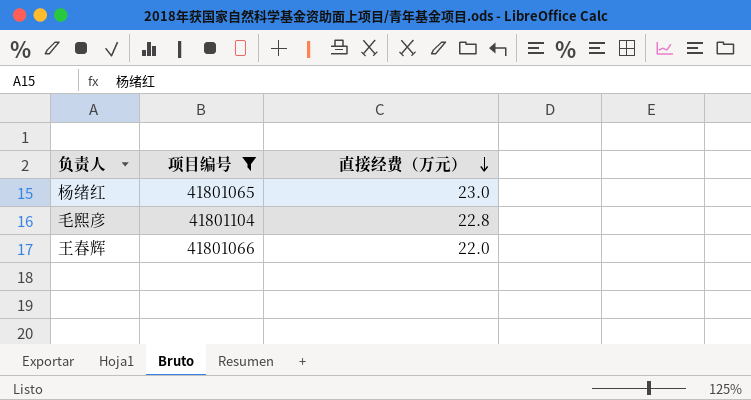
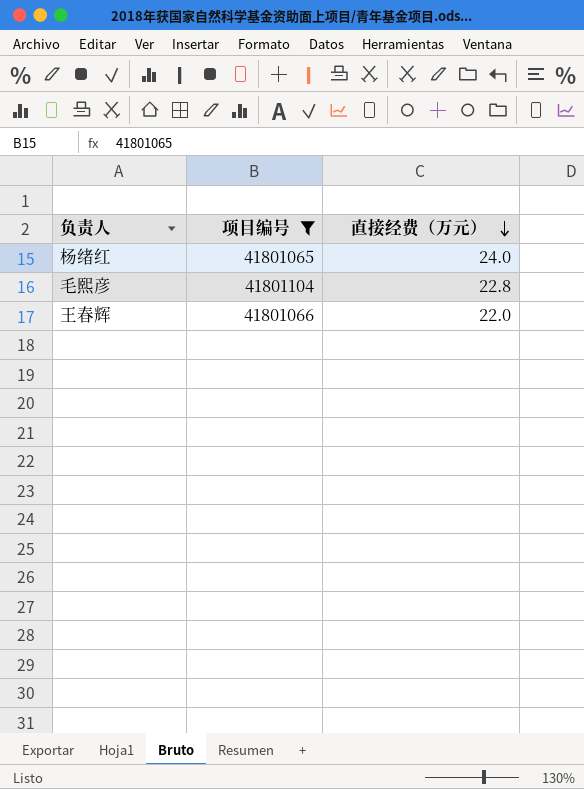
杨绪红 | 直接经费（万元）: 23.0 -> 24.0

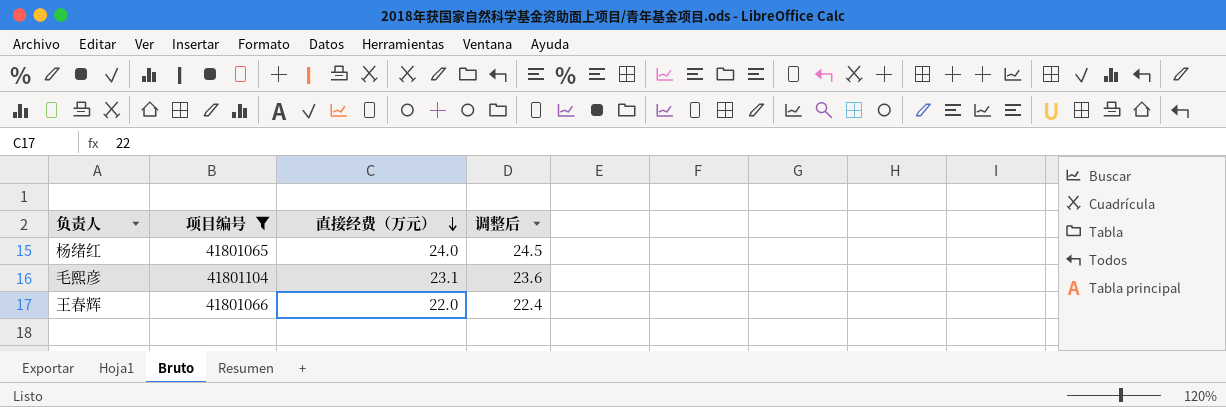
column 调整后 | formula: none -> [直接经费（万元）] * 1.02
毛熙彦 | 直接经费（万元）: 22.8 -> 23.1

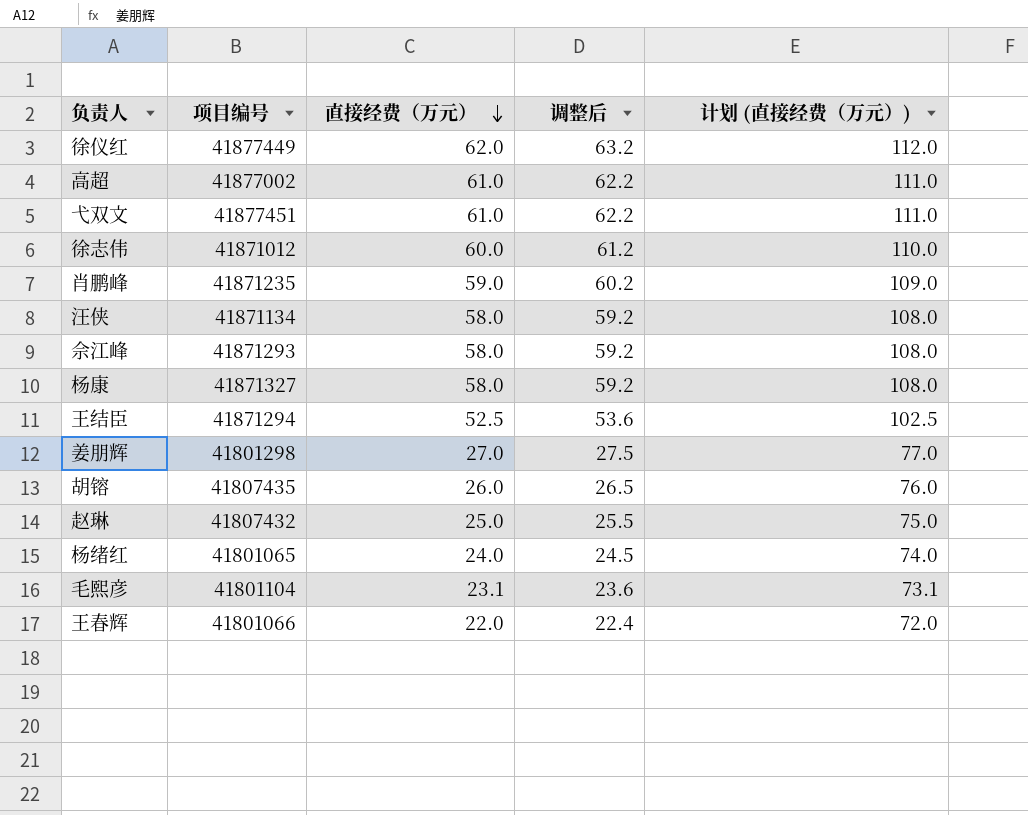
filter: 项目编号 <= 41801104 -> none
column 计划 (直接经费（万元）) | formula: none -> [直接经费（万元）] + 50

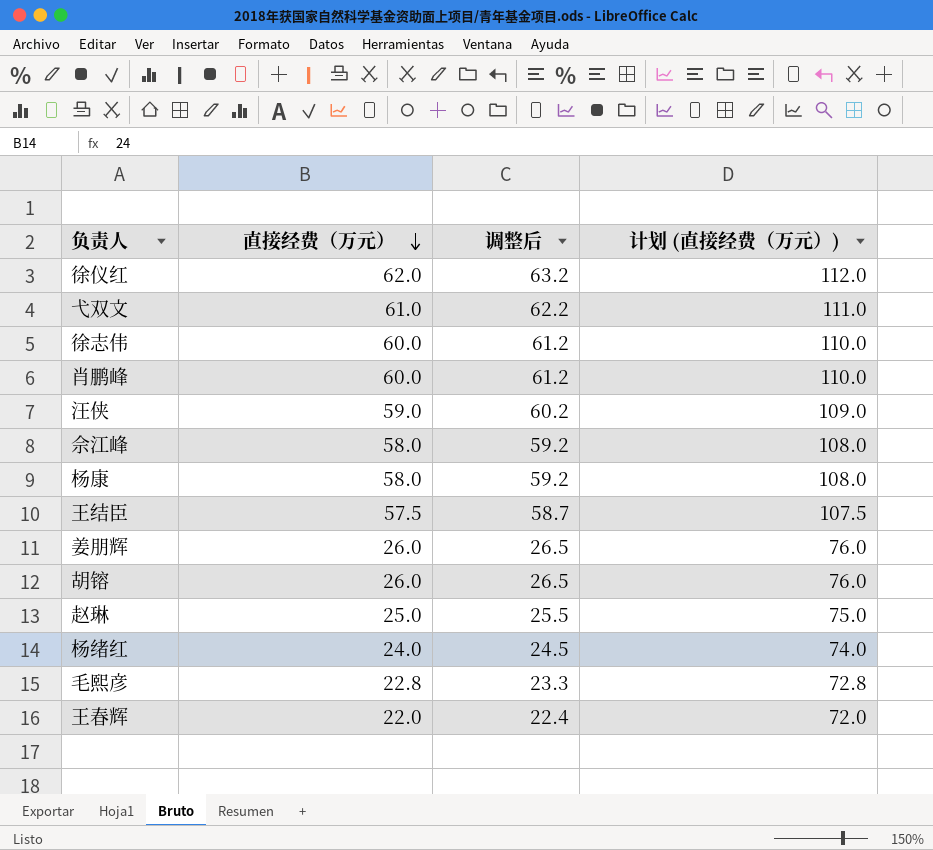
column 项目编号 | position: 2 -> none
row 高超: 41877002 | 61.0 | 62.2 | 111.0 -> none
肖鹏峰 | 直接经费（万元）: 59.0 -> 60.0
肖鹏峰 | 调整后: 60.2 -> 61.2
肖鹏峰 | 计划 (直接经费（万元）): 109.0 -> 110.0
汪侠 | 直接经费（万元）: 58.0 -> 59.0
汪侠 | 调整后: 59.2 -> 60.2
汪侠 | 计划 (直接经费（万元）): 108.0 -> 109.0
王结臣 | 直接经费（万元）: 52.5 -> 57.5
王结臣 | 调整后: 53.6 -> 58.7
王结臣 | 计划 (直接经费（万元）): 102.5 -> 107.5
姜朋辉 | 直接经费（万元）: 27.0 -> 26.0
姜朋辉 | 调整后: 27.5 -> 26.5
姜朋辉 | 计划 (直接经费（万元）): 77.0 -> 76.0
毛熙彦 | 直接经费（万元）: 23.1 -> 22.8
毛熙彦 | 调整后: 23.6 -> 23.3
毛熙彦 | 计划 (直接经费（万元）): 73.1 -> 72.8

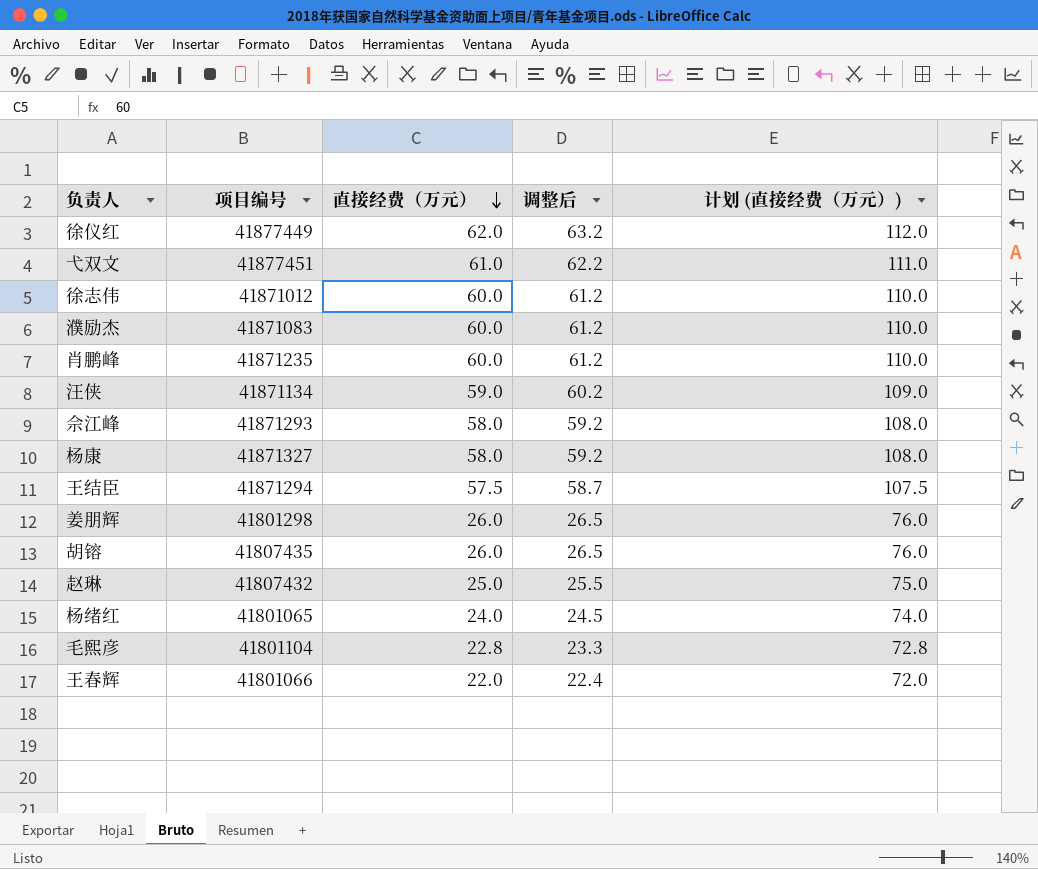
column 项目编号 | position: none -> 2
row 濮励杰: none -> 41871083 | 60.0 | 61.2 | 110.0

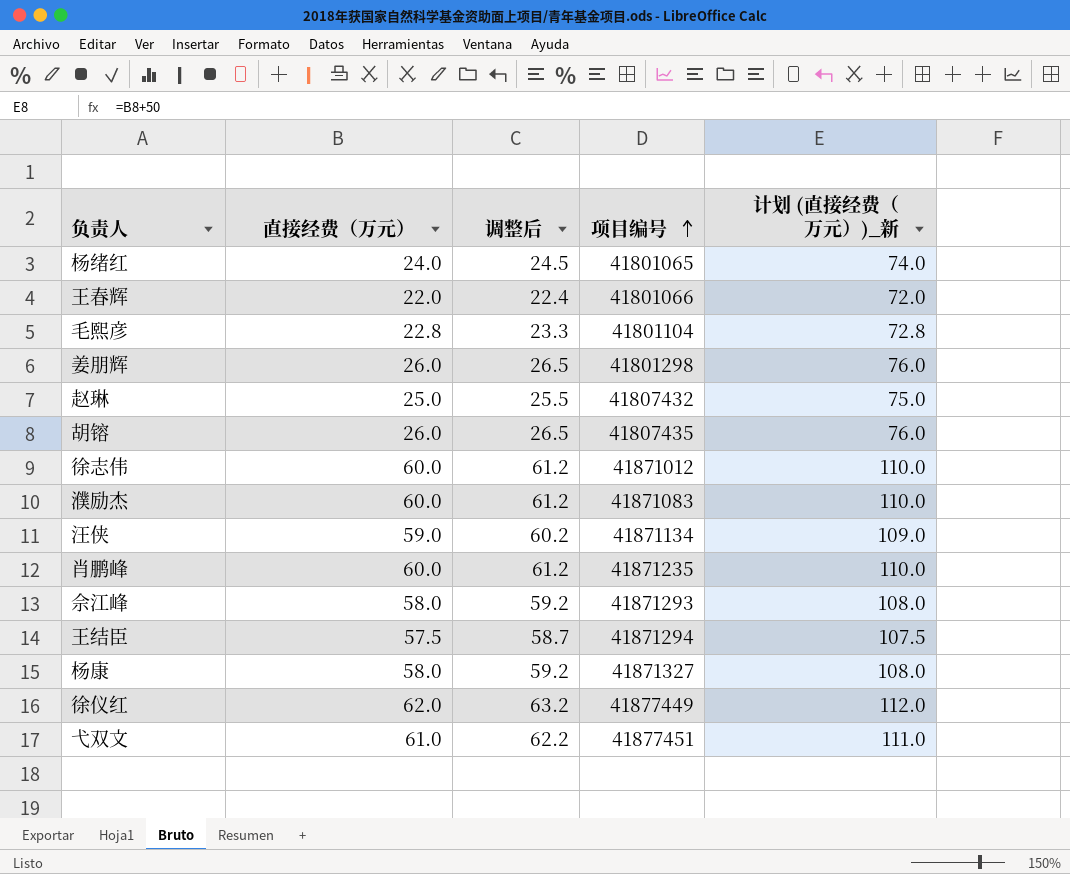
row order: 直接经费（万元） descending -> 项目编号 ascending
column 项目编号 | position: 2 -> 4
column name: 计划 (直接经费（万元）) -> 计划 (直接经费（万元）)_新

